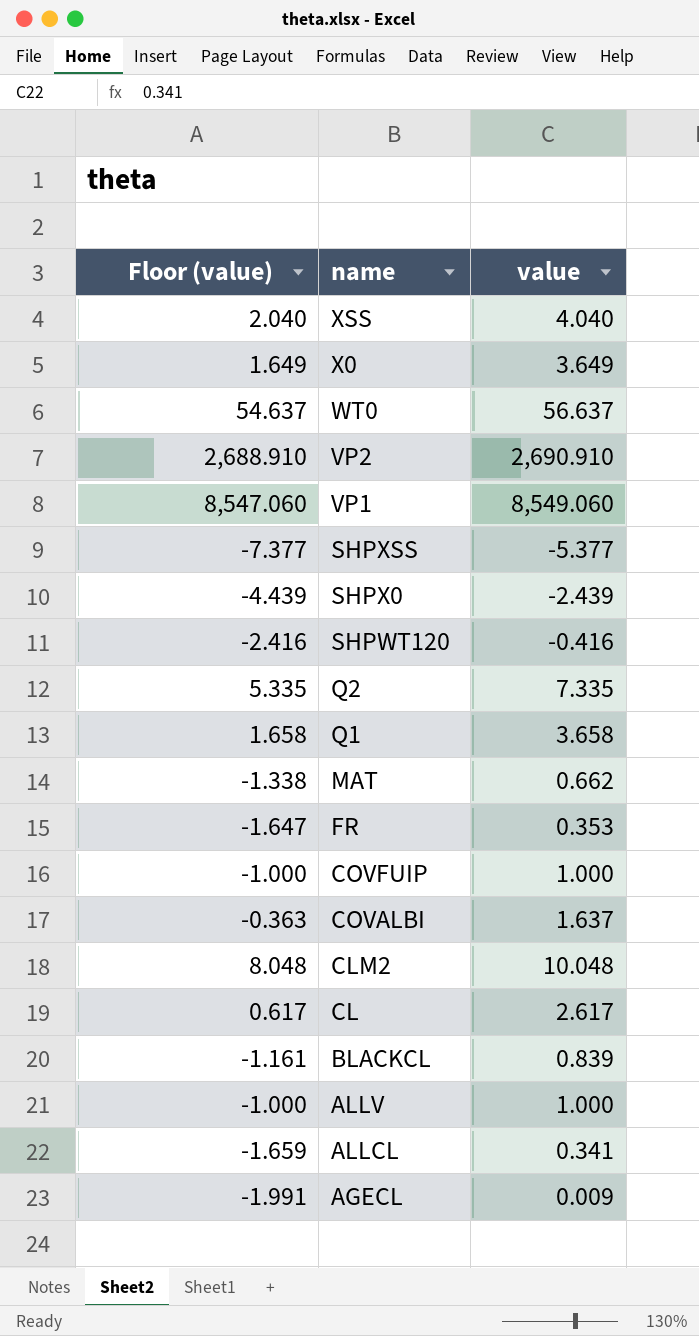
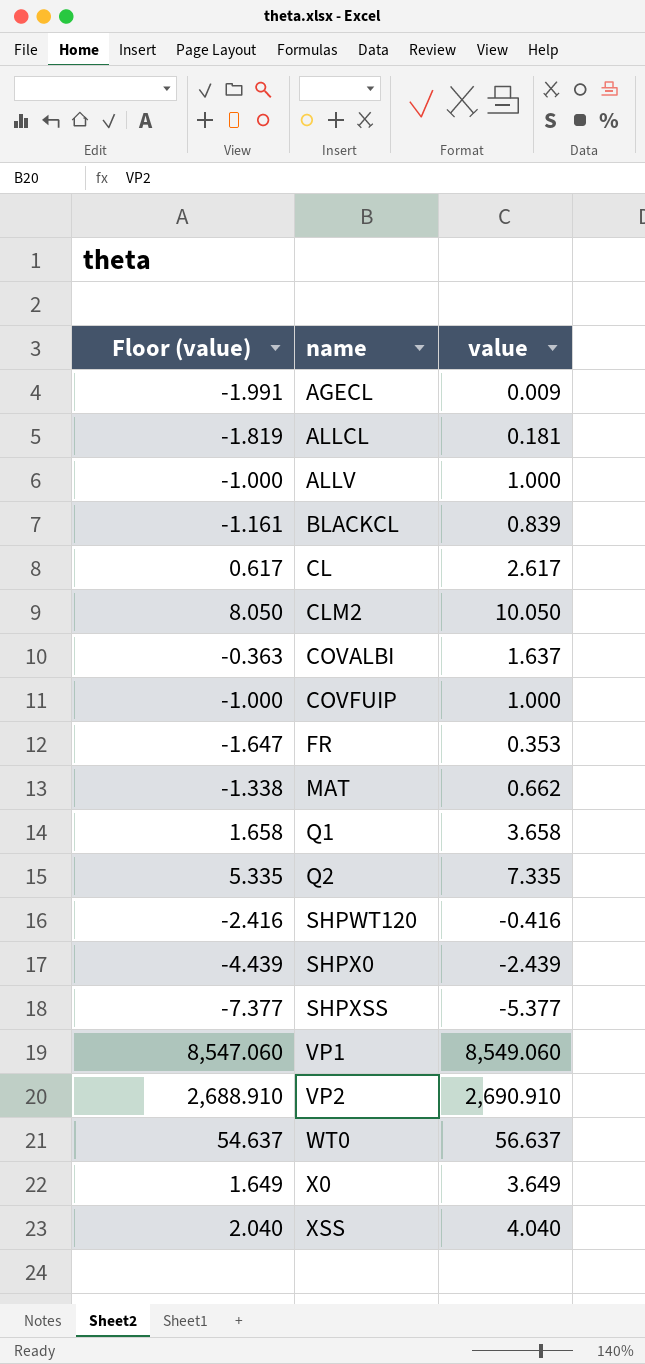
row order: name descending -> name ascending
ALLCL | Floor (value): -1.659 -> -1.819
ALLCL | value: 0.341 -> 0.181
CLM2 | Floor (value): 8.048 -> 8.050
CLM2 | value: 10.048 -> 10.050

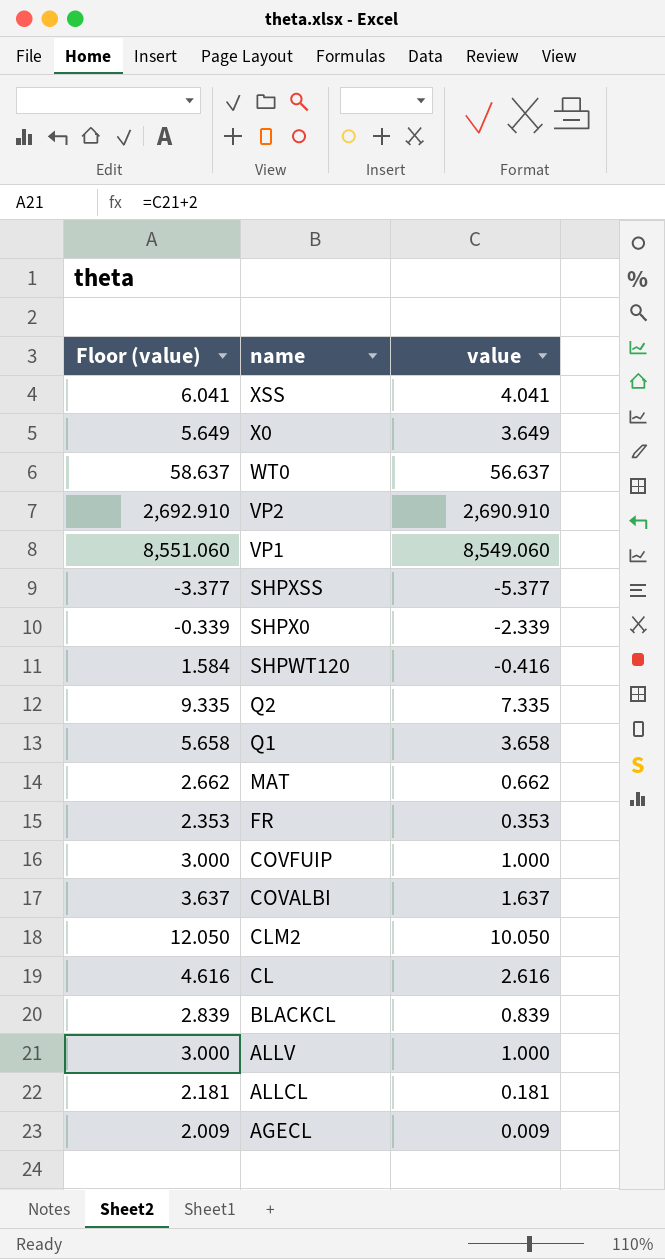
row order: name ascending -> name descending
column Floor (value) | formula: [value] - 2 -> [value] + 2
XSS | value: 4.040 -> 4.041
SHPX0 | value: -2.439 -> -2.339
CL | value: 2.617 -> 2.616

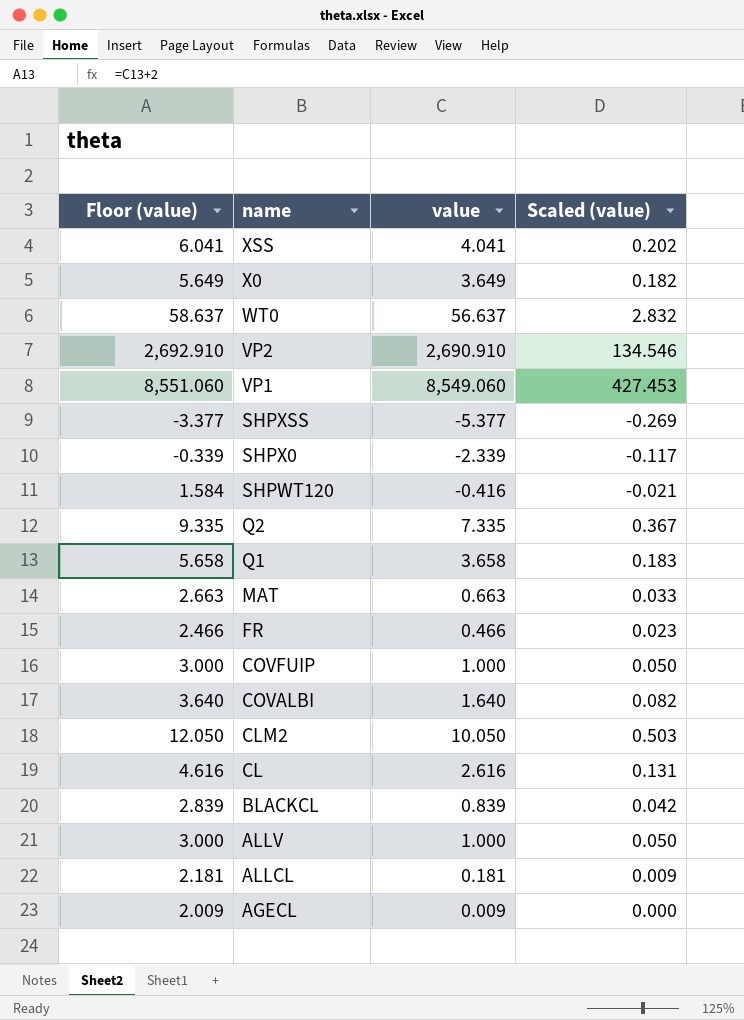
column Scaled (value) | formula: none -> [value] * 0.05
MAT | Floor (value): 2.662 -> 2.663
MAT | value: 0.662 -> 0.663
FR | Floor (value): 2.353 -> 2.466
FR | value: 0.353 -> 0.466
COVALBI | Floor (value): 3.637 -> 3.640
COVALBI | value: 1.637 -> 1.640

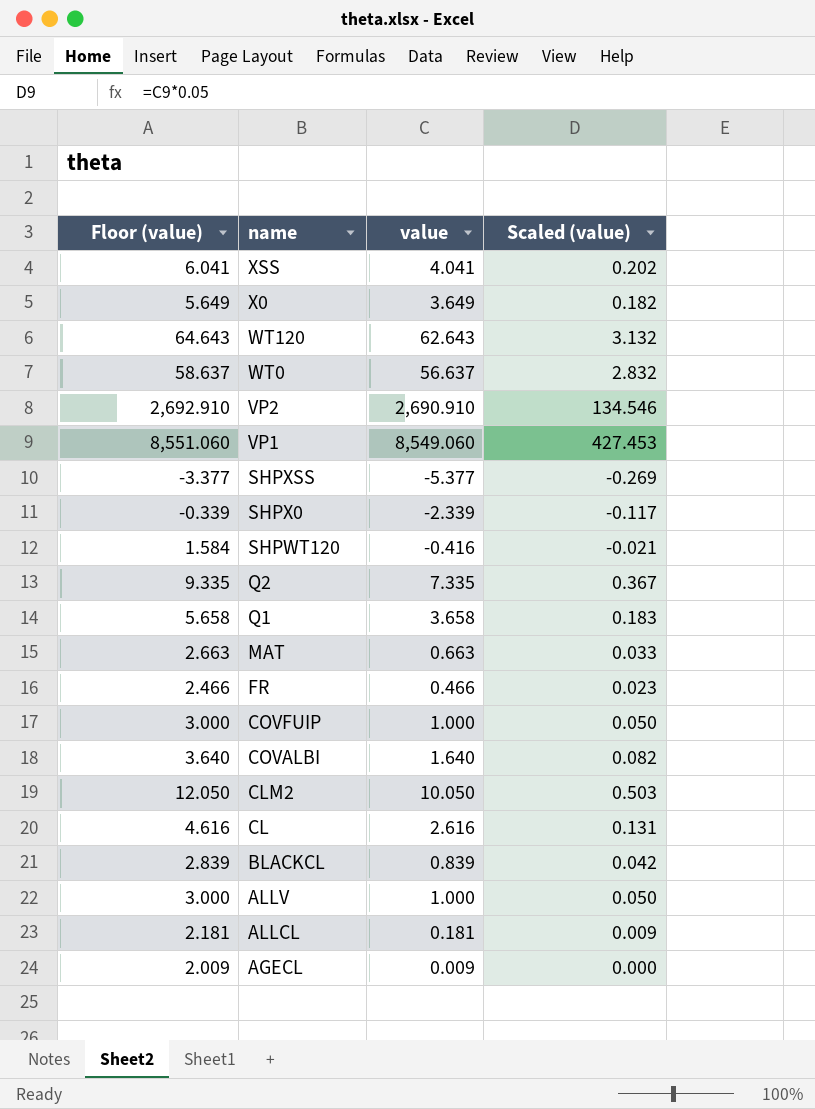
row WT120: none -> 64.643 | 62.643 | 3.132

